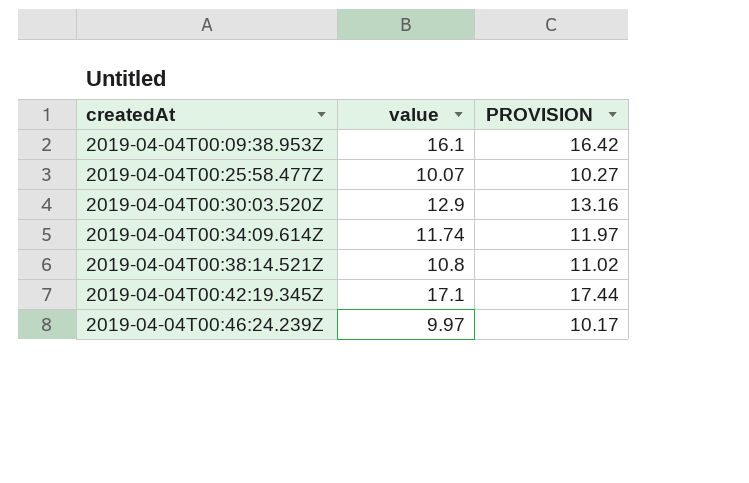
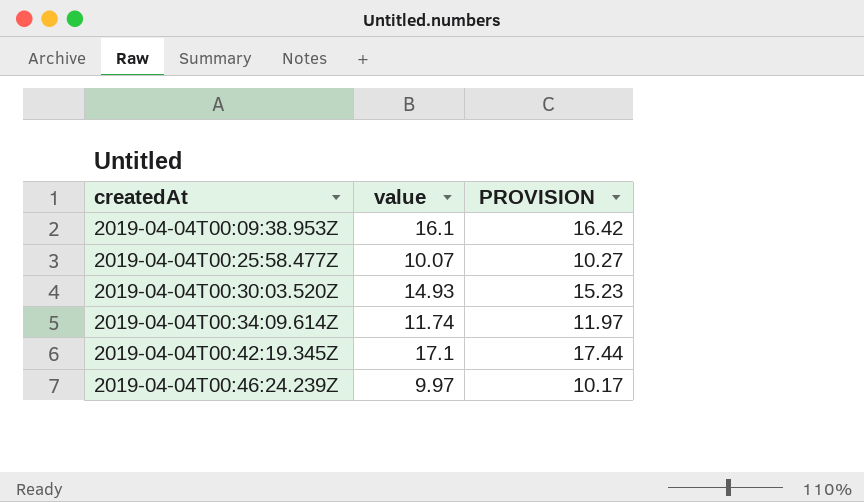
row 2019-04-04T00:38:14.521Z: 10.8 | 11.02 -> none
2019-04-04T00:30:03.520Z | value: 12.9 -> 14.93
2019-04-04T00:30:03.520Z | PROVISION: 13.16 -> 15.23

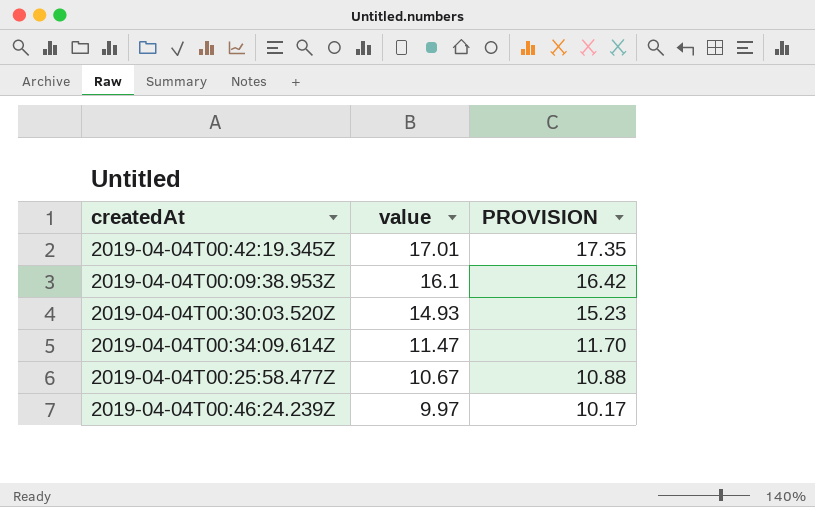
row order: createdAt ascending -> value descending
2019-04-04T00:42:19.345Z | value: 17.1 -> 17.01
2019-04-04T00:42:19.345Z | PROVISION: 17.44 -> 17.35
2019-04-04T00:34:09.614Z | value: 11.74 -> 11.47
2019-04-04T00:34:09.614Z | PROVISION: 11.97 -> 11.70
2019-04-04T00:25:58.477Z | value: 10.07 -> 10.67
2019-04-04T00:25:58.477Z | PROVISION: 10.27 -> 10.88

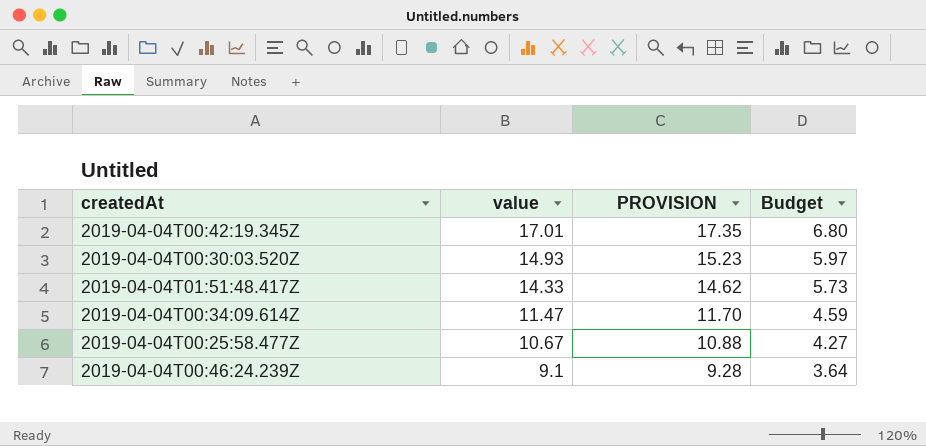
column Budget | formula: none -> [value] * 0.4
row 2019-04-04T00:09:38.953Z: 16.1 | 16.42 -> none
row 2019-04-04T01:51:48.417Z: none -> 14.33 | 14.62 | 5.73
2019-04-04T00:46:24.239Z | value: 9.97 -> 9.1
2019-04-04T00:46:24.239Z | PROVISION: 10.17 -> 9.28

